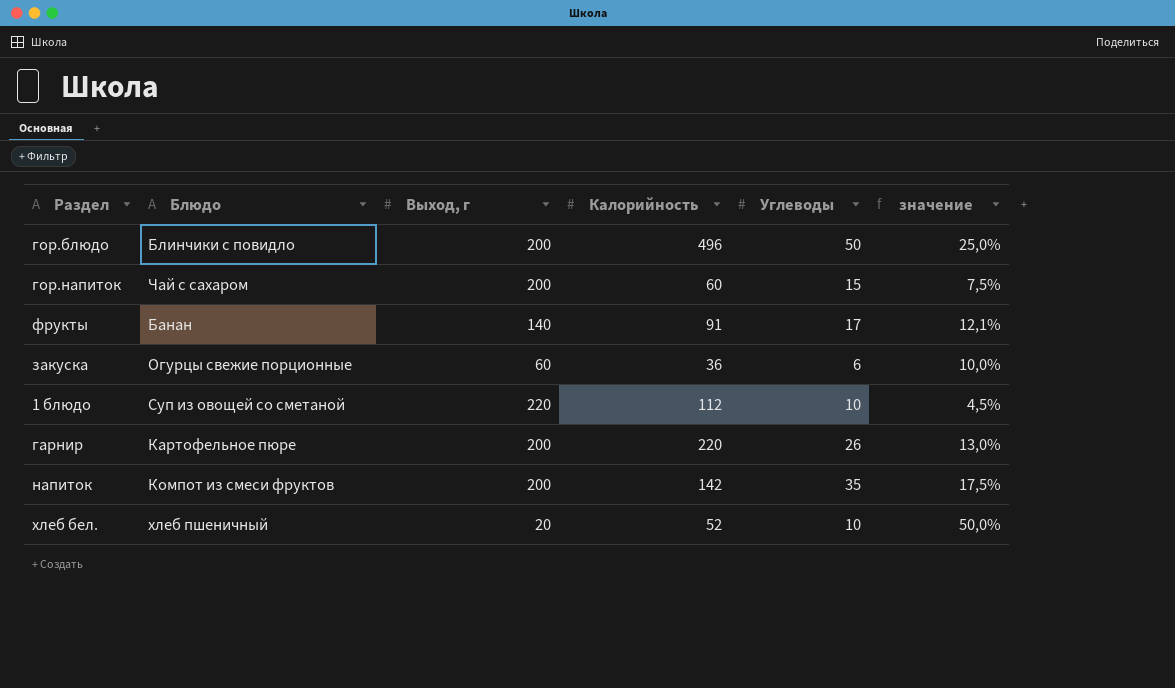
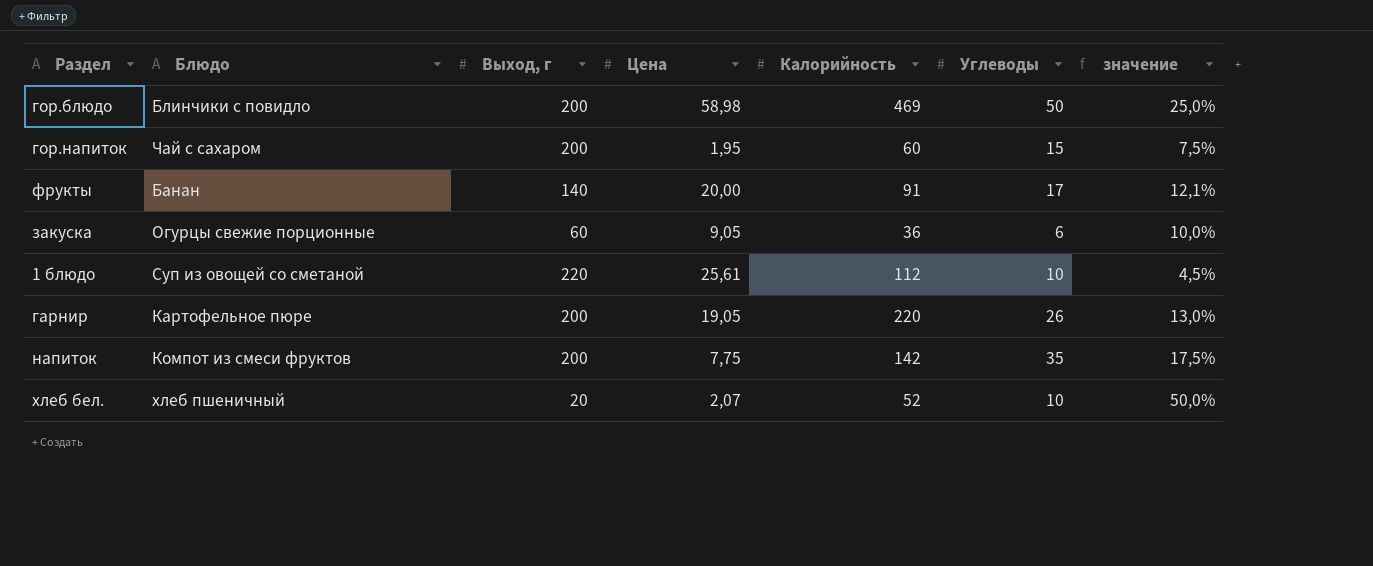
column Цена | position: none -> 4
гор.блюдо | Калорийность: 496 -> 469

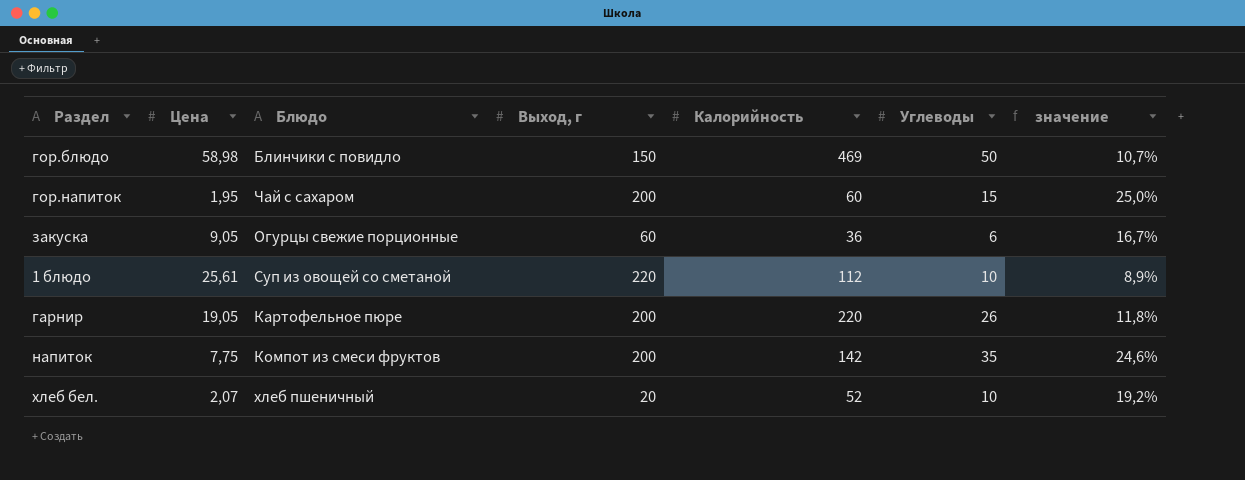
column Цена | position: 4 -> 2
column значение | formula: [Углеводы] / [Выход, г] -> [Углеводы] / [Калорийность]
row фрукты: Банан | 140 | 20,00 | 91 | 17 | 12,1% -> none
гор.блюдо | Выход, г: 200 -> 150

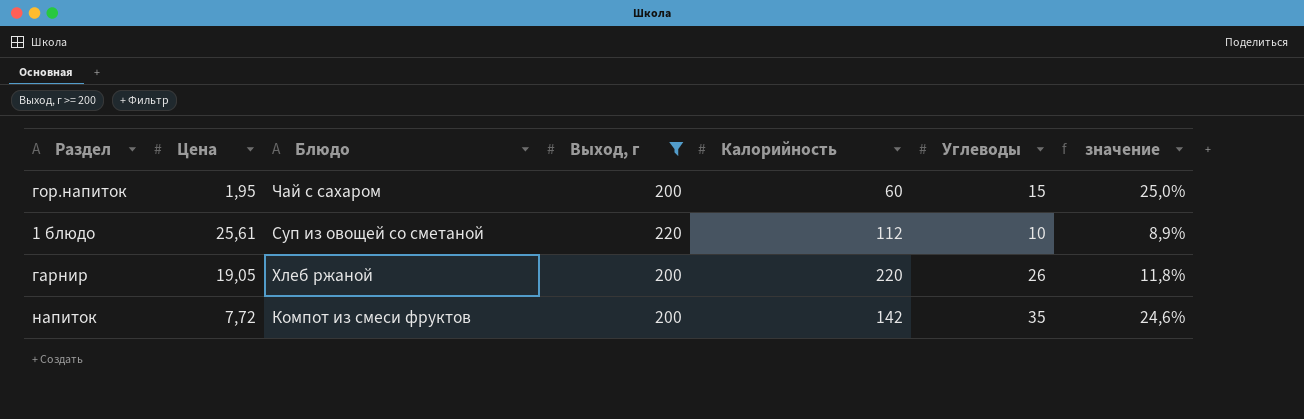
filter: none -> Выход, г >= 200
гарнир | Блюдо: Картофельное пюре -> Хлеб ржаной
напиток | Цена: 7,75 -> 7,72

